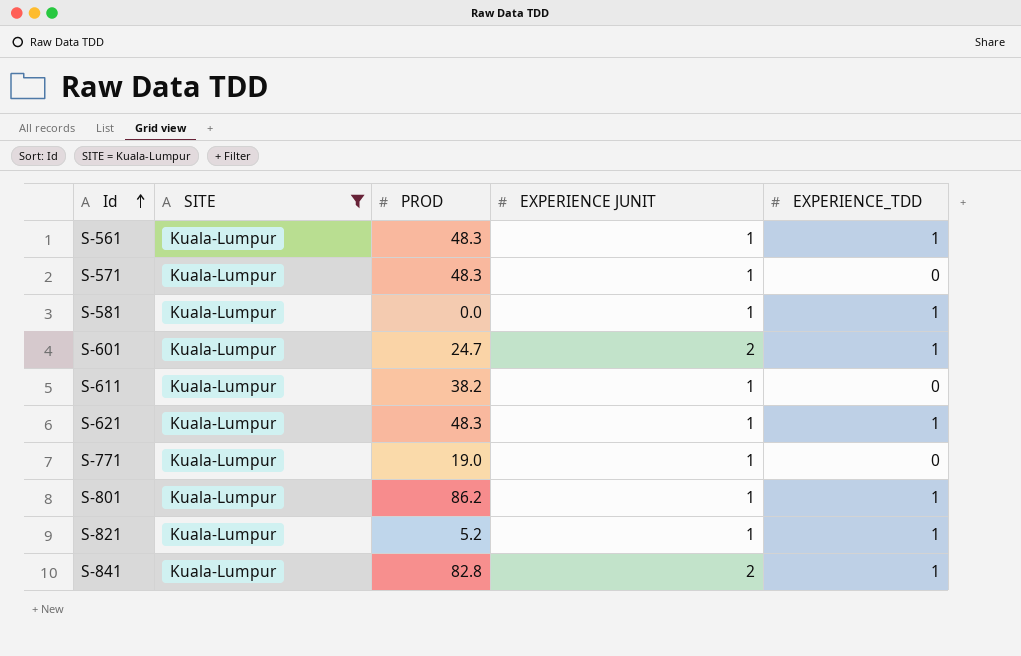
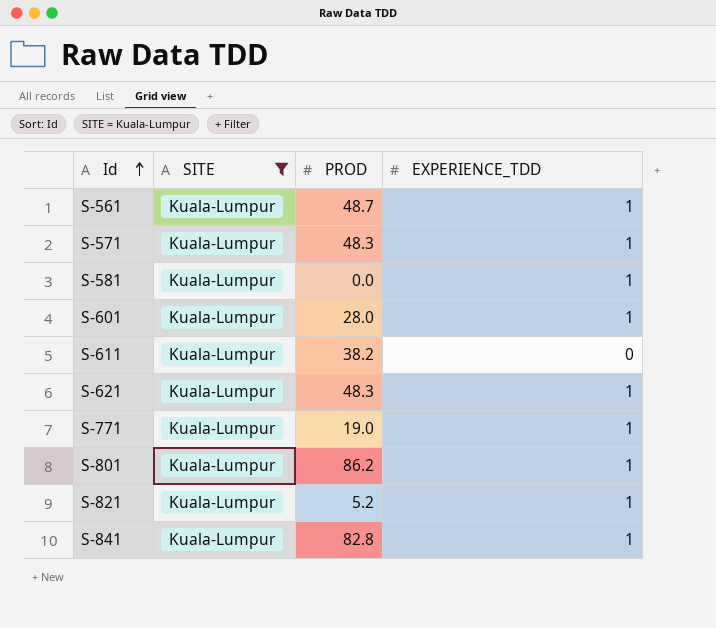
column EXPERIENCE JUNIT | position: 4 -> none
S-561 | PROD: 48.3 -> 48.7
S-571 | EXPERIENCE_TDD: 0 -> 1
S-601 | PROD: 24.7 -> 28.0
S-771 | EXPERIENCE_TDD: 0 -> 1

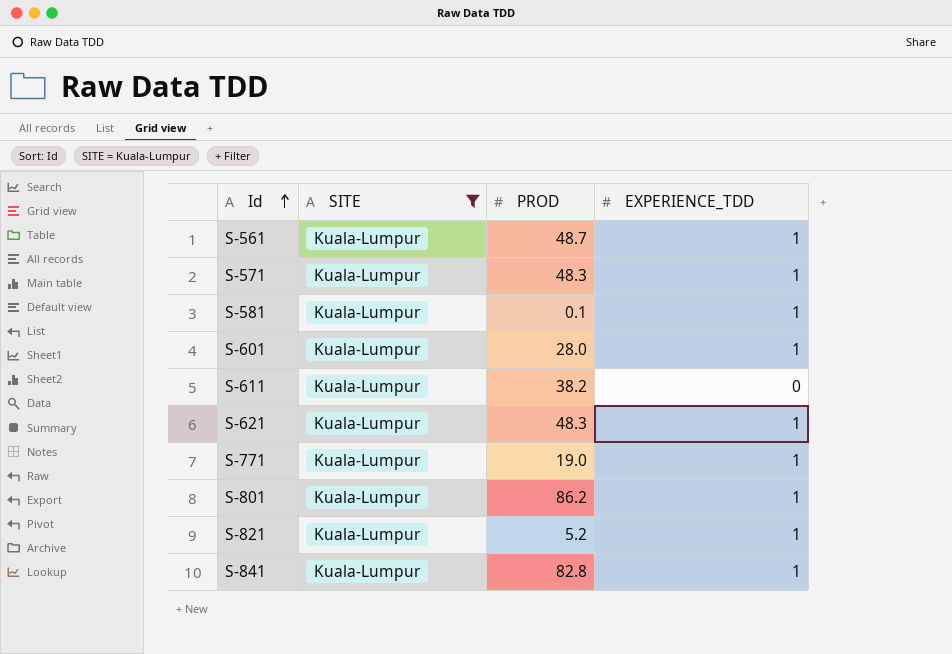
S-581 | PROD: 0.0 -> 0.1

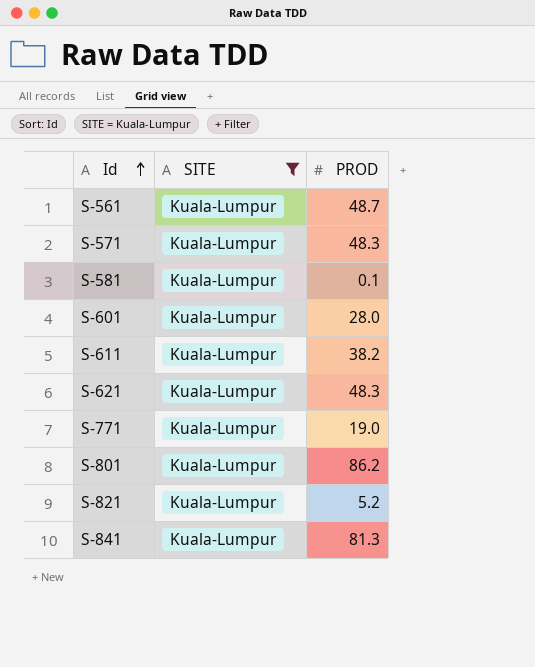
column EXPERIENCE_TDD | position: 4 -> none
S-841 | PROD: 82.8 -> 81.3

